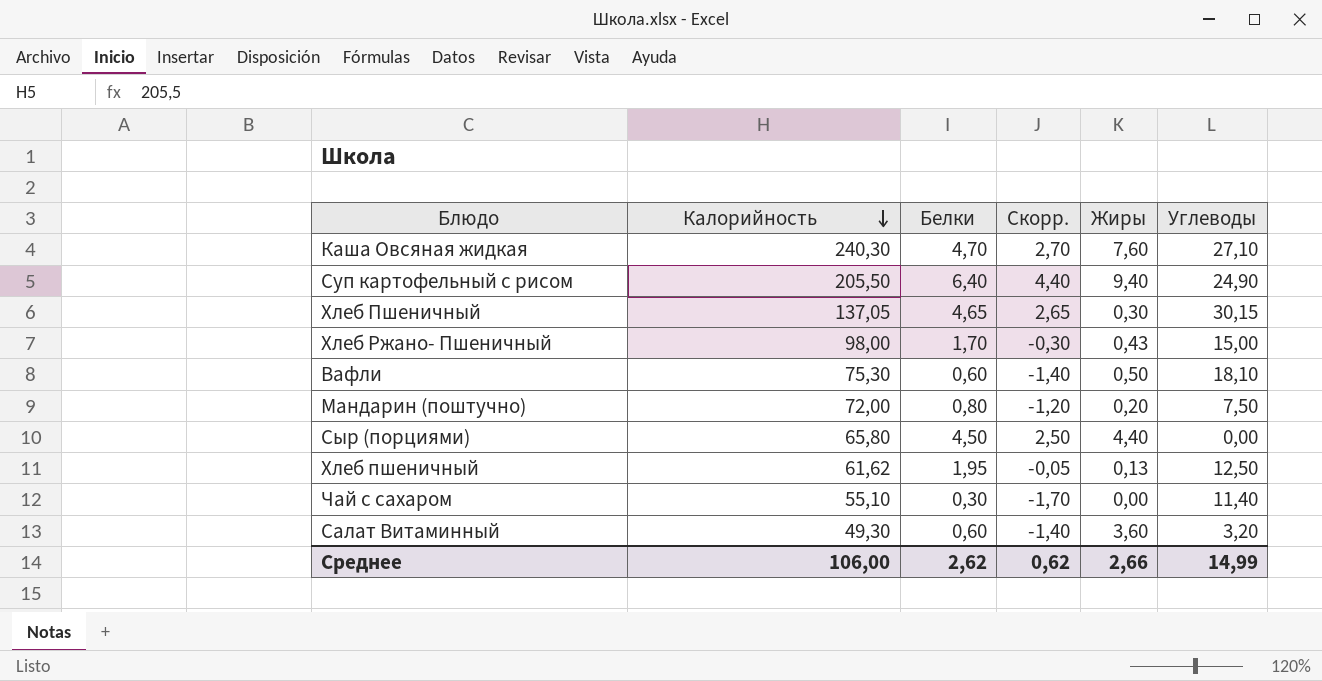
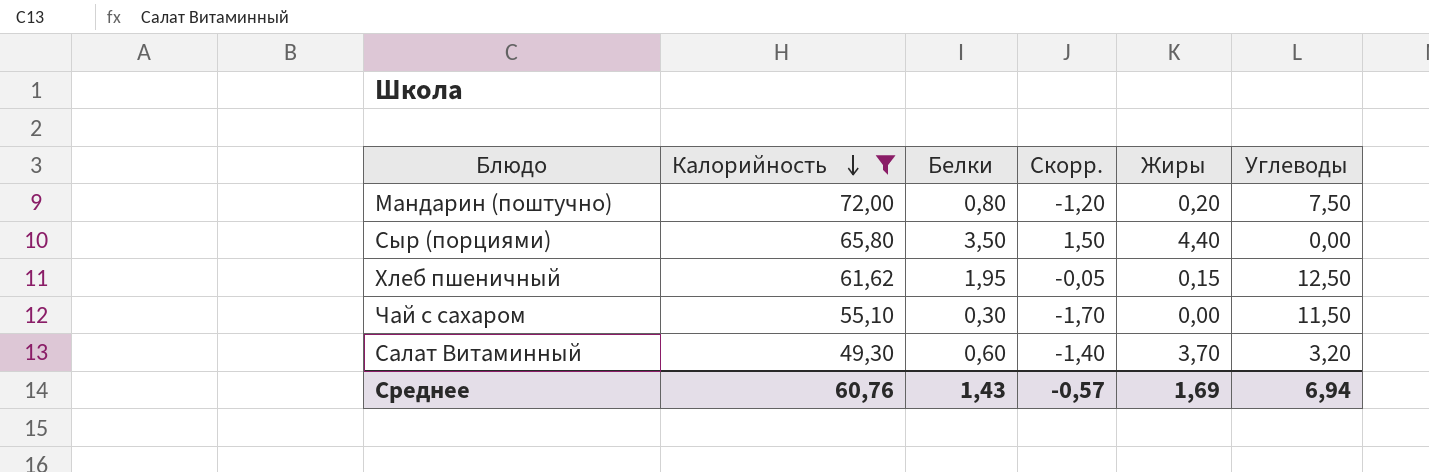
filter: none -> Калорийность <= 72,00
Сыр (порциями) | Белки: 4,50 -> 3,50
Сыр (порциями) | Скорр.: 2,50 -> 1,50
Хлеб пшеничный | Жиры: 0,13 -> 0,15
Чай с сахаром | Углеводы: 11,40 -> 11,50
Салат Витаминный | Жиры: 3,60 -> 3,70
Среднее | Калорийность: 106,00 -> 60,76
Среднее | Белки: 2,62 -> 1,43
Среднее | Скорр.: 0,62 -> -0,57
Среднее | Жиры: 2,66 -> 1,69
Среднее | Углеводы: 14,99 -> 6,94

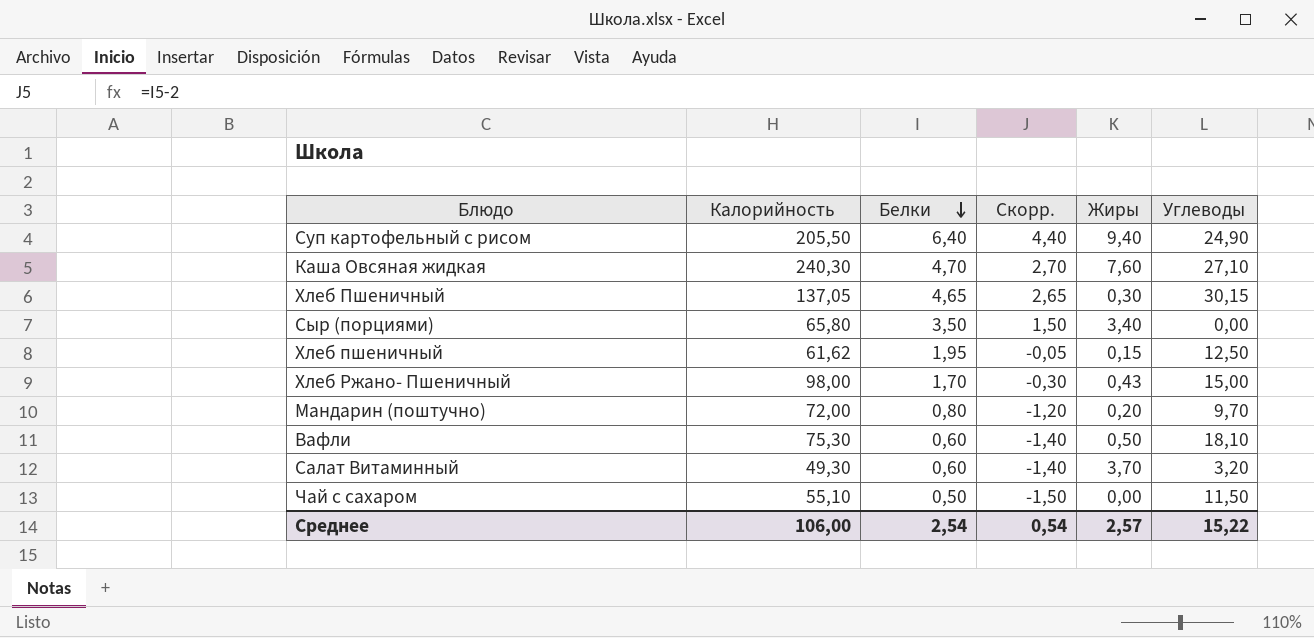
filter: Калорийность <= 72,00 -> none
row order: Калорийность descending -> Белки descending
Сыр (порциями) | Жиры: 4,40 -> 3,40
Мандарин (поштучно) | Углеводы: 7,50 -> 9,70
Чай с сахаром | Белки: 0,30 -> 0,50
Чай с сахаром | Скорр.: -1,70 -> -1,50
Среднее | Калорийность: 60,76 -> 106,00
Среднее | Белки: 1,43 -> 2,54
Среднее | Скорр.: -0,57 -> 0,54
Среднее | Жиры: 1,69 -> 2,57
Среднее | Углеводы: 6,94 -> 15,22

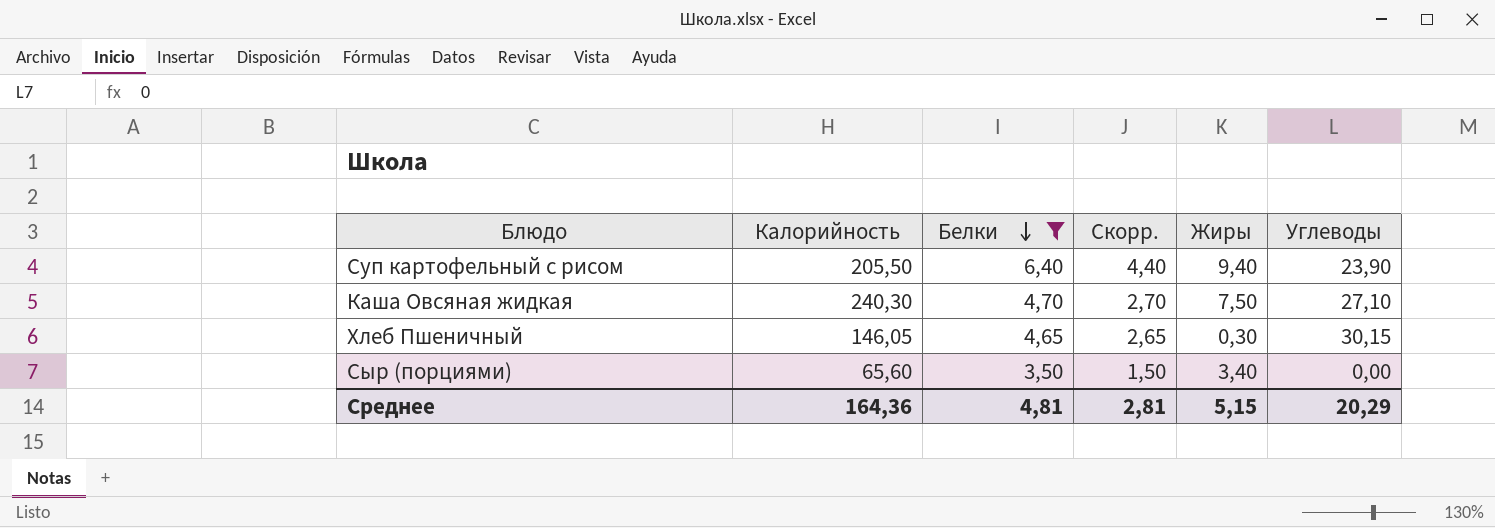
filter: none -> Белки >= 3,50
Суп картофельный с рисом | Углеводы: 24,90 -> 23,90
Каша Овсяная жидкая | Жиры: 7,60 -> 7,50
Хлеб Пшеничный | Калорийность: 137,05 -> 146,05
Сыр (порциями) | Калорийность: 65,80 -> 65,60
Среднее | Калорийность: 106,00 -> 164,36
Среднее | Белки: 2,54 -> 4,81
Среднее | Скорр.: 0,54 -> 2,81
Среднее | Жиры: 2,57 -> 5,15
Среднее | Углеводы: 15,22 -> 20,29

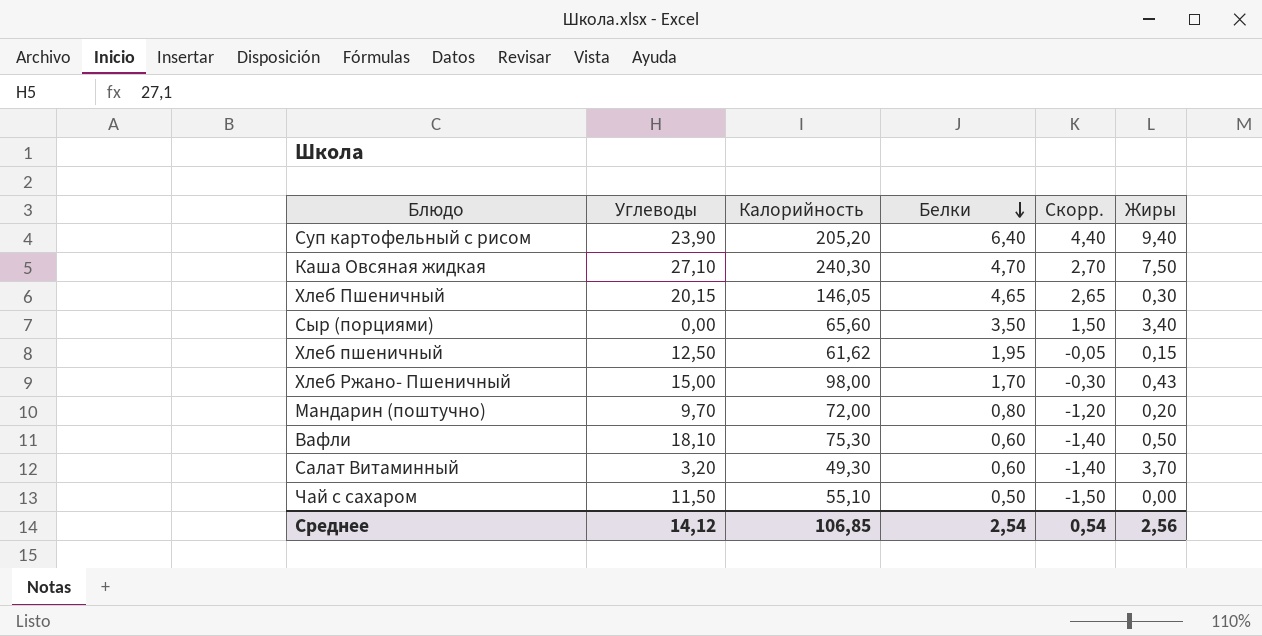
filter: Белки >= 3,50 -> none
column Углеводы | position: 6 -> 2
Суп картофельный с рисом | Калорийность: 205,50 -> 205,20
Хлеб Пшеничный | Углеводы: 30,15 -> 20,15
Среднее | Углеводы: 20,29 -> 14,12
Среднее | Калорийность: 164,36 -> 106,85
Среднее | Белки: 4,81 -> 2,54
Среднее | Скорр.: 2,81 -> 0,54
Среднее | Жиры: 5,15 -> 2,56

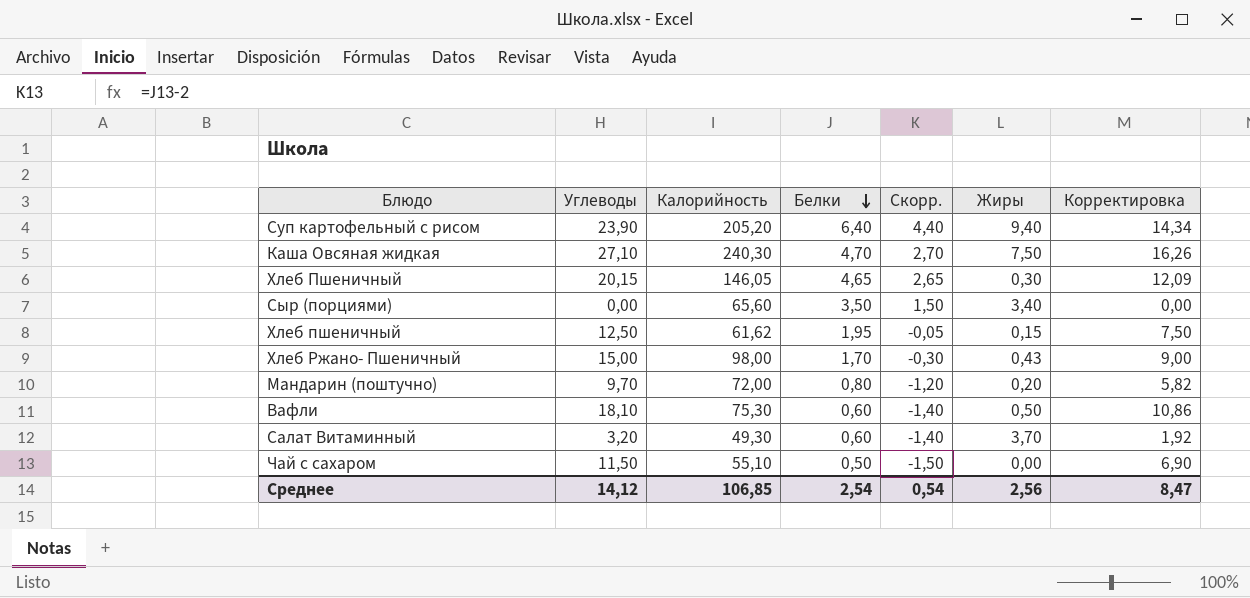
column Корректировка | formula: none -> [Углеводы] * 0,6

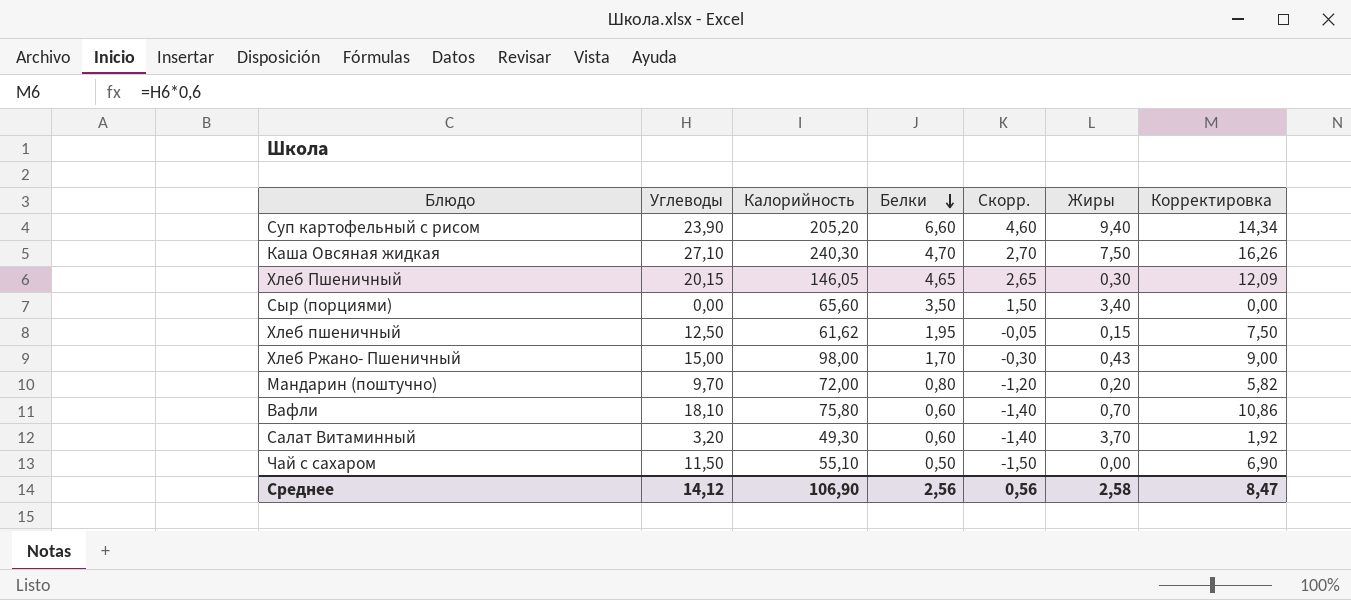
Суп картофельный с рисом | Белки: 6,40 -> 6,60
Суп картофельный с рисом | Скорр.: 4,40 -> 4,60
Вафли | Калорийность: 75,30 -> 75,80
Вафли | Жиры: 0,50 -> 0,70
Среднее | Калорийность: 106,85 -> 106,90
Среднее | Белки: 2,54 -> 2,56
Среднее | Скорр.: 0,54 -> 0,56
Среднее | Жиры: 2,56 -> 2,58

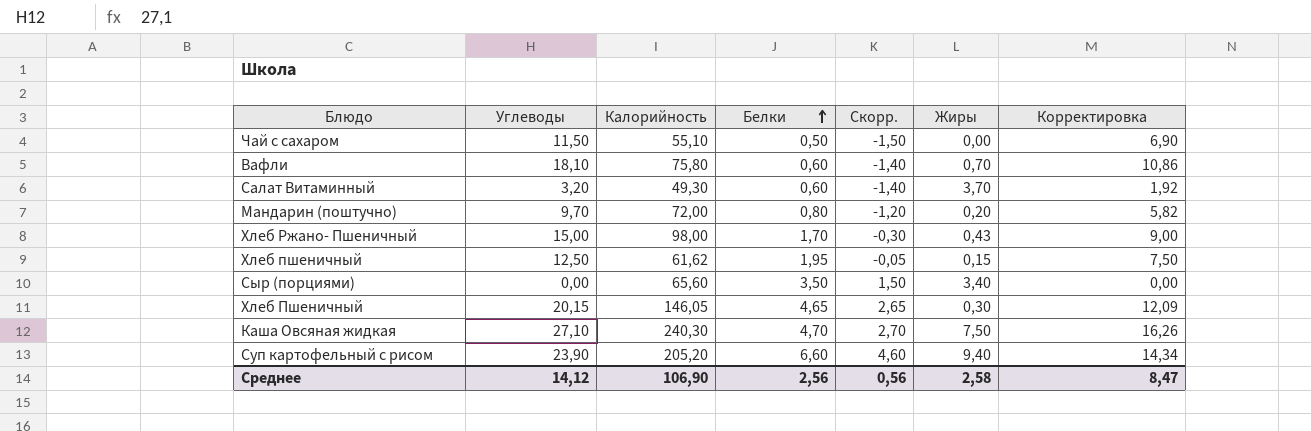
row order: Белки descending -> Белки ascending

